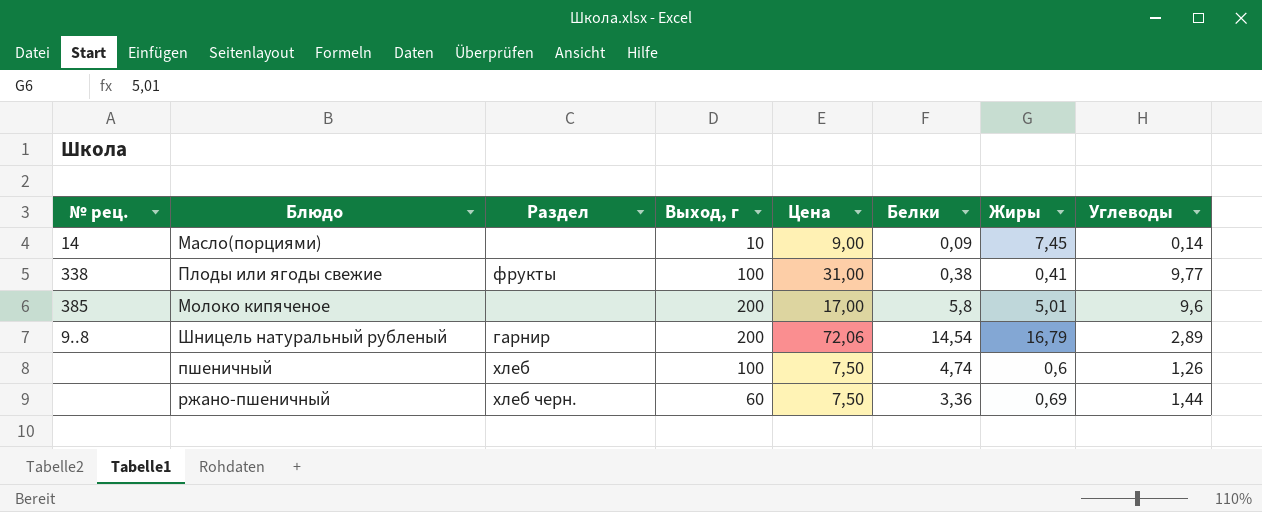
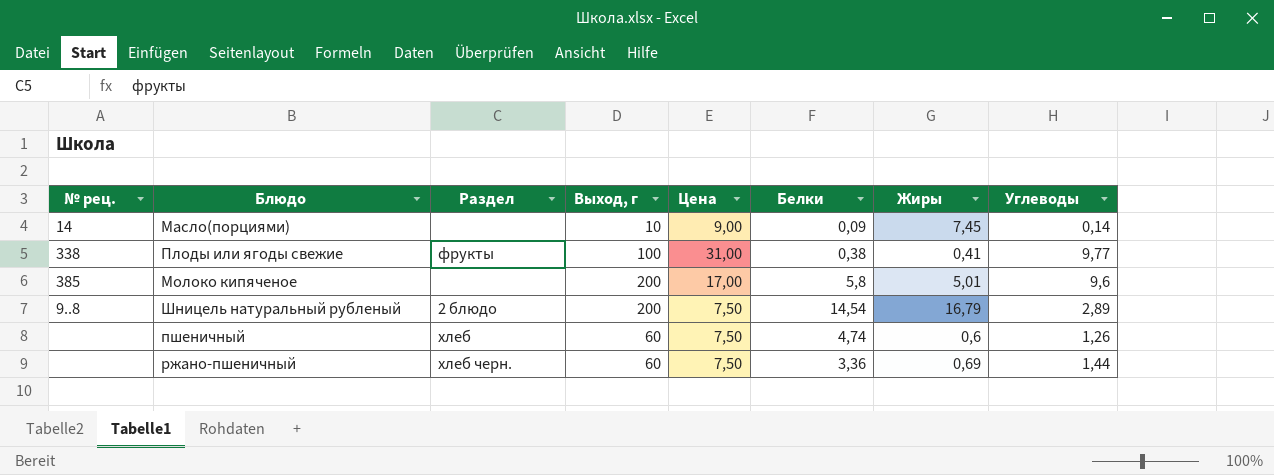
Шницель натуральный рубленый | Раздел: гарнир -> 2 блюдо
Шницель натуральный рубленый | Цена: 72,06 -> 7,50
пшеничный | Выход, г: 100 -> 60

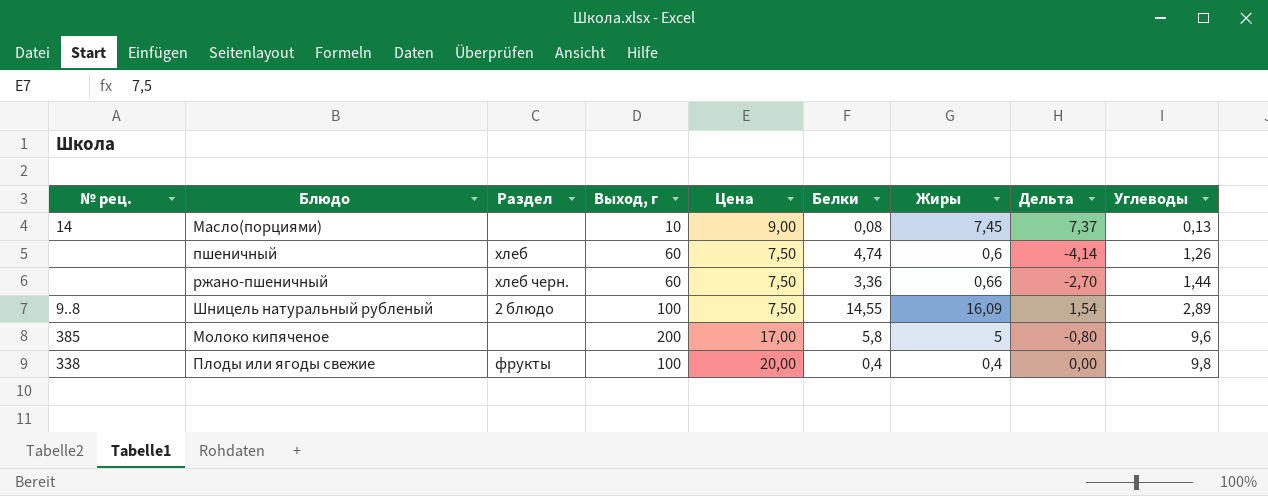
row order: none -> Углеводы ascending
column Дельта | formula: none -> [Жиры] - [Белки]
Масло(порциями) | Белки: 0,09 -> 0,08
Масло(порциями) | Углеводы: 0,14 -> 0,13
ржано-пшеничный | Жиры: 0,69 -> 0,66
Шницель натуральный рубленый | Выход, г: 200 -> 100
Шницель натуральный рубленый | Белки: 14,54 -> 14,55
Шницель натуральный рубленый | Жиры: 16,79 -> 16,09
Молоко кипяченое | Жиры: 5,01 -> 5
Плоды или ягоды свежие | Цена: 31,00 -> 20,00
Плоды или ягоды свежие | Белки: 0,38 -> 0,4
Плоды или ягоды свежие | Жиры: 0,41 -> 0,4
Плоды или ягоды свежие | Углеводы: 9,77 -> 9,8

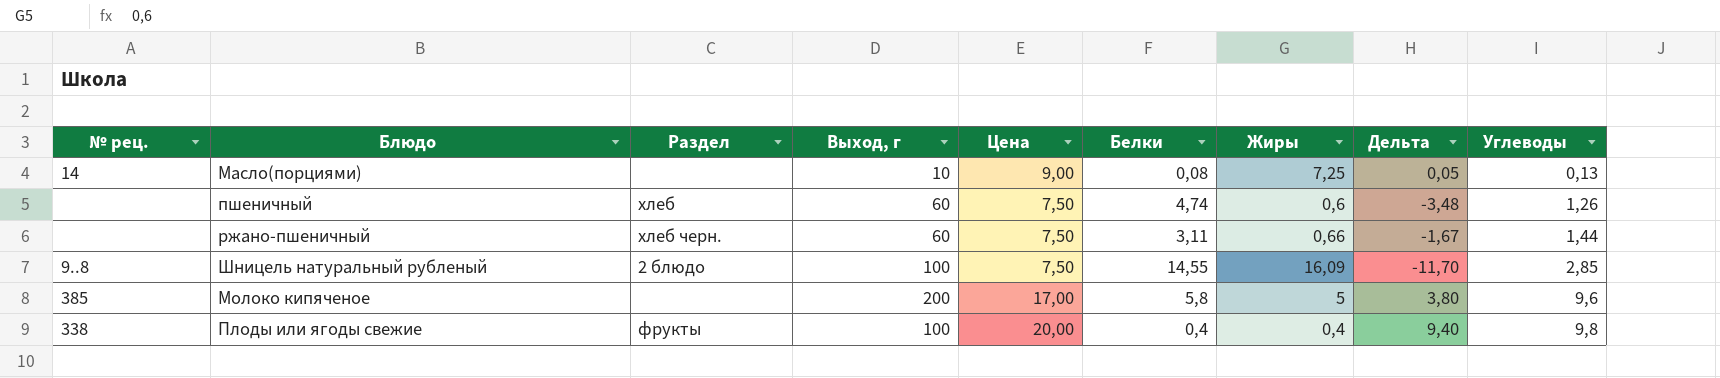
column Дельта | formula: [Жиры] - [Белки] -> [Углеводы] - [Белки]
Масло(порциями) | Жиры: 7,45 -> 7,25
ржано-пшеничный | Белки: 3,36 -> 3,11
Шницель натуральный рубленый | Углеводы: 2,89 -> 2,85

